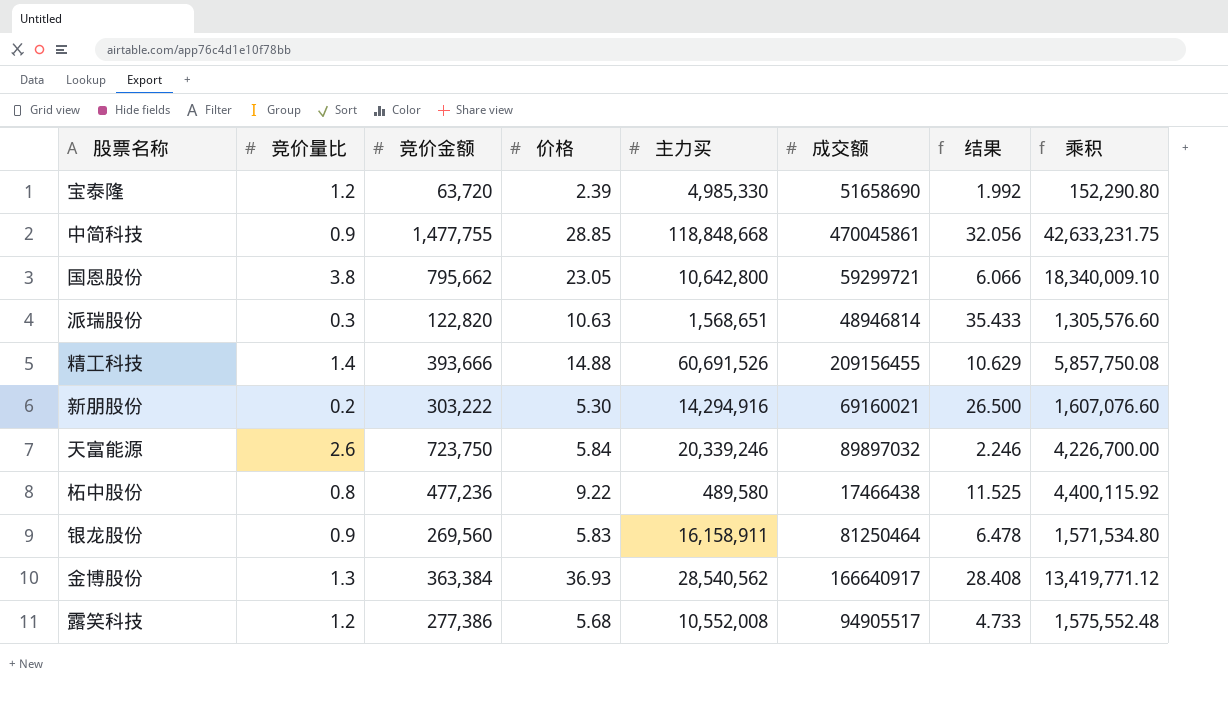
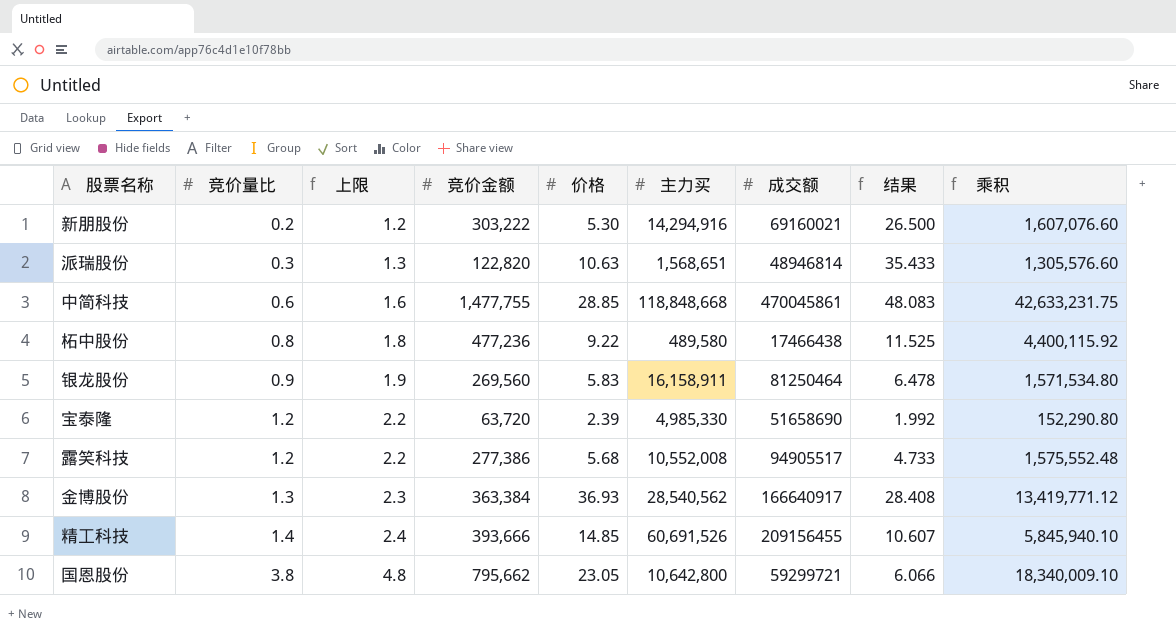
row order: none -> 竞价量比 ascending
column 上限 | formula: none -> [竞价量比] + 1
row 天富能源: 2.6 | 723,750 | 5.84 | 20,339,246 | 89897032 | 2.246 | 4,226,700.00 -> none
中简科技 | 竞价量比: 0.9 -> 0.6
中简科技 | 结果: 32.056 -> 48.083
精工科技 | 价格: 14.88 -> 14.85
精工科技 | 结果: 10.629 -> 10.607
精工科技 | 乘积: 5,857,750.08 -> 5,845,940.10

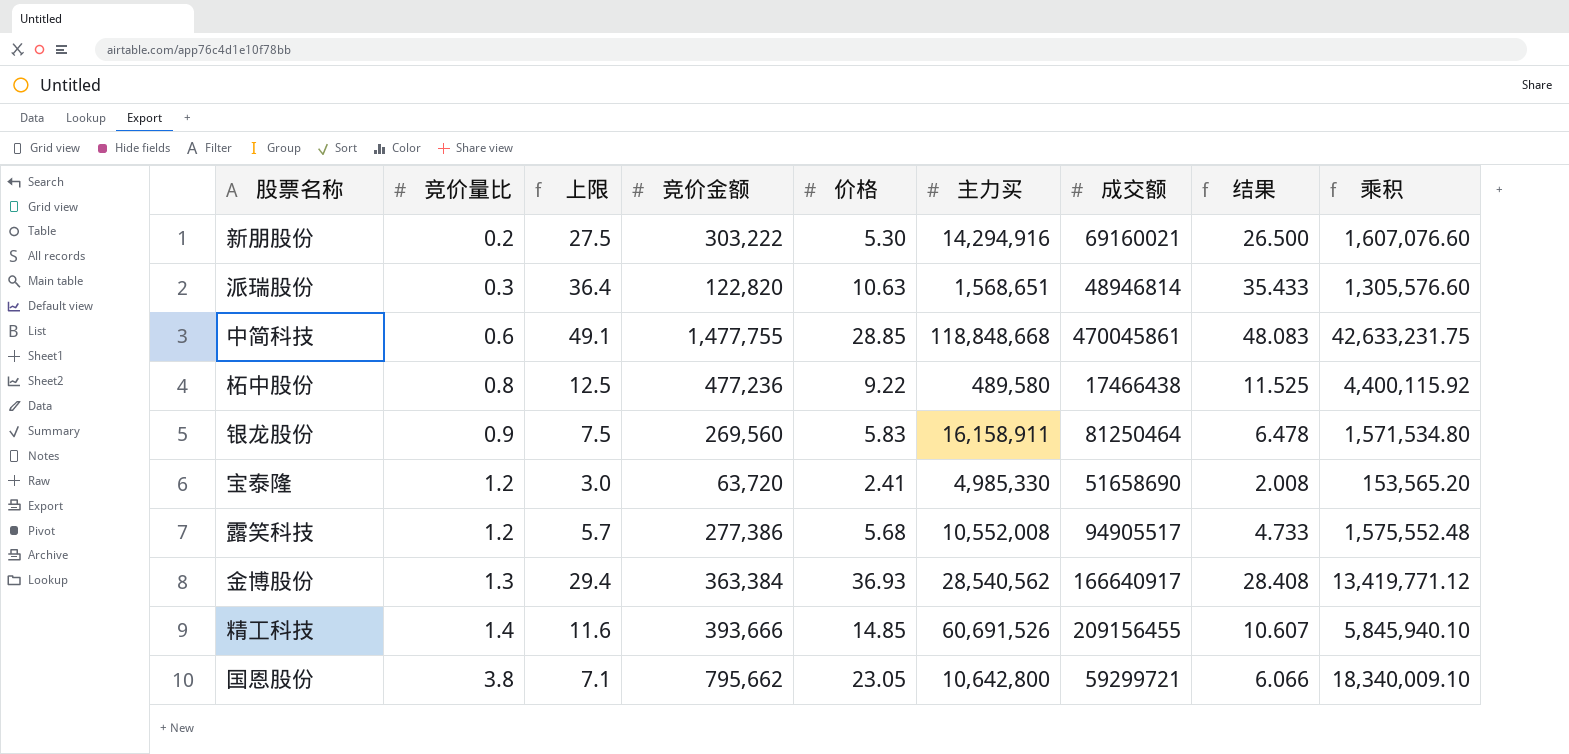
column 上限 | formula: [竞价量比] + 1 -> [结果] + 1
宝泰隆 | 价格: 2.39 -> 2.41
宝泰隆 | 结果: 1.992 -> 2.008
宝泰隆 | 乘积: 152,290.80 -> 153,565.20

